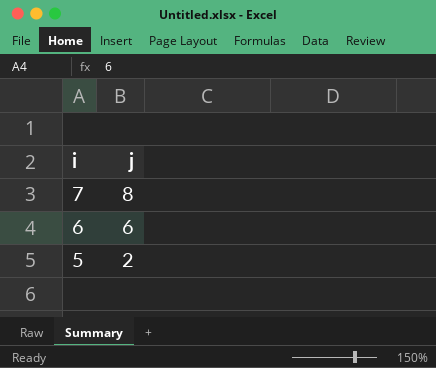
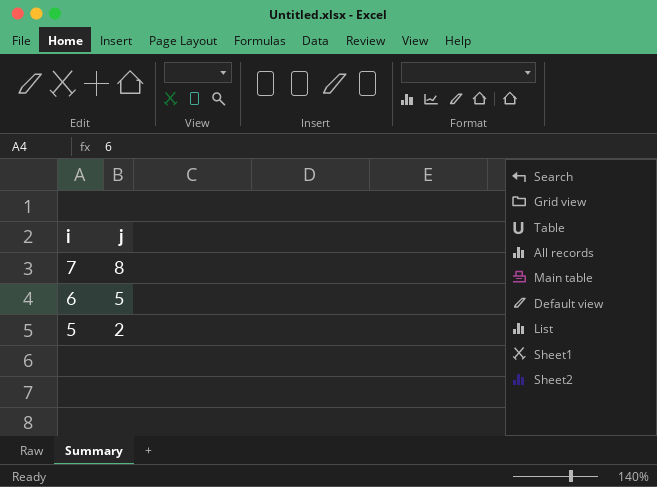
6 | j: 6 -> 5

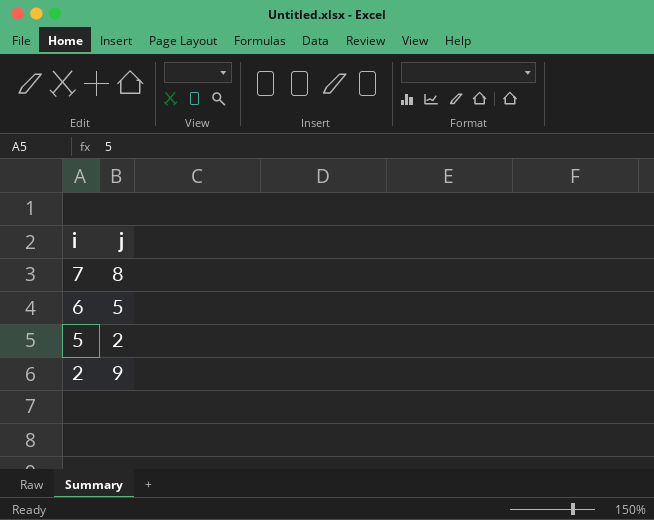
row 2: none -> 9

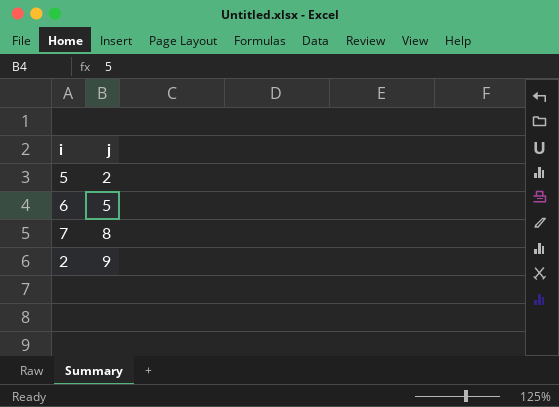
row order: i descending -> j ascending

